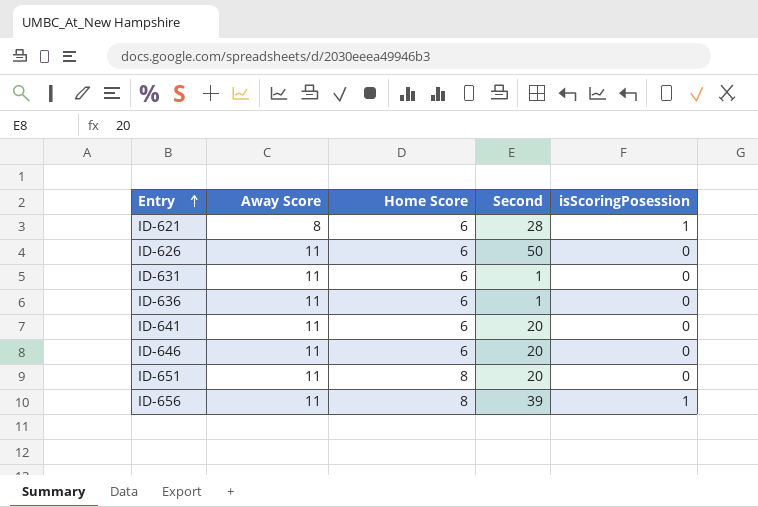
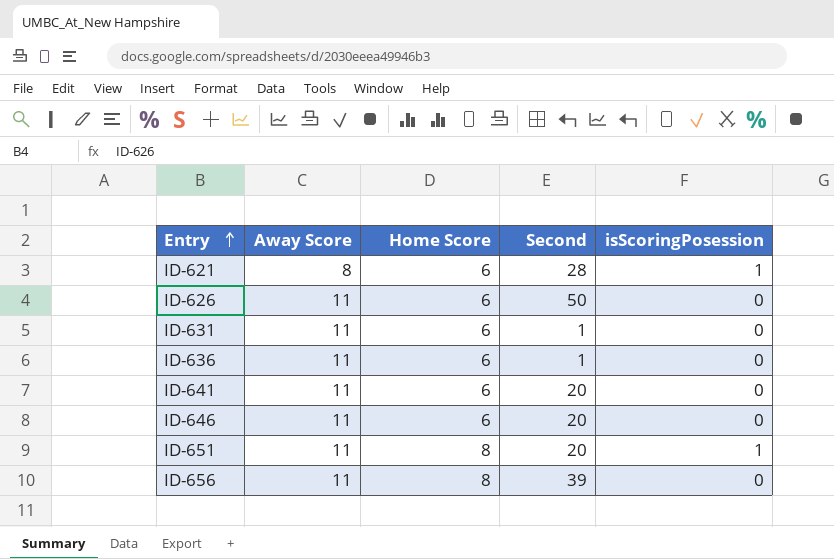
ID-651 | isScoringPosession: 0 -> 1
ID-656 | isScoringPosession: 1 -> 0

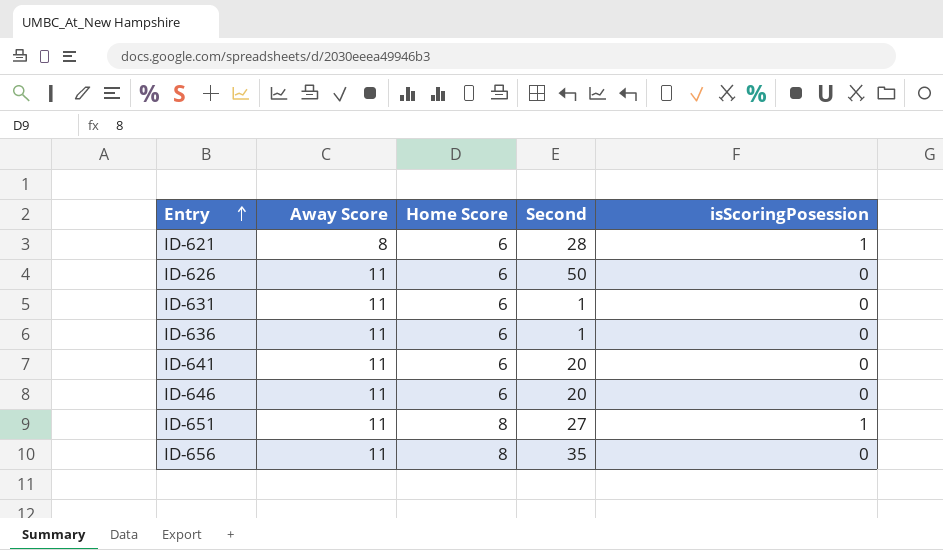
ID-651 | Second: 20 -> 27
ID-656 | Second: 39 -> 35

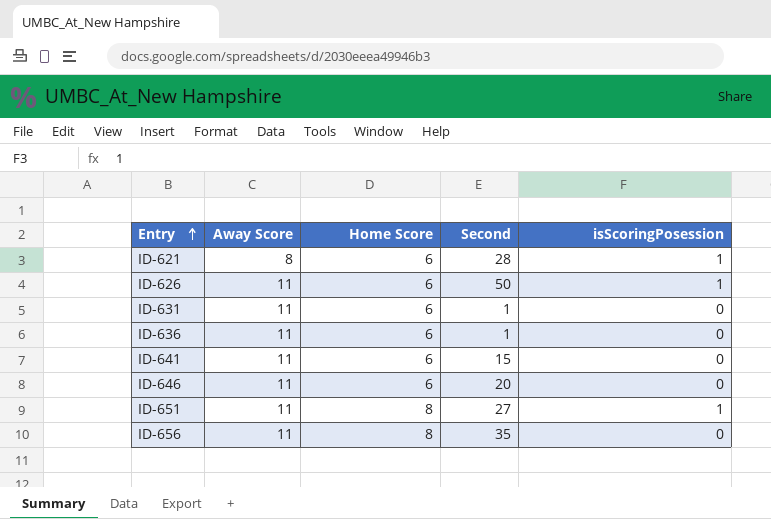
ID-626 | isScoringPosession: 0 -> 1
ID-641 | Second: 20 -> 15

